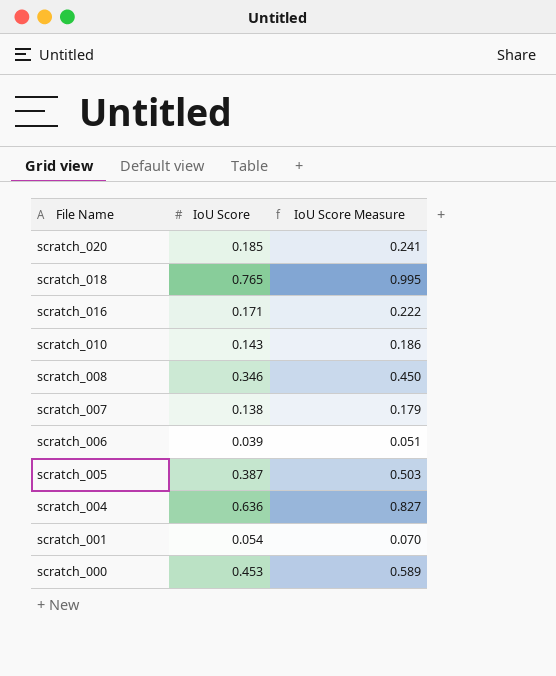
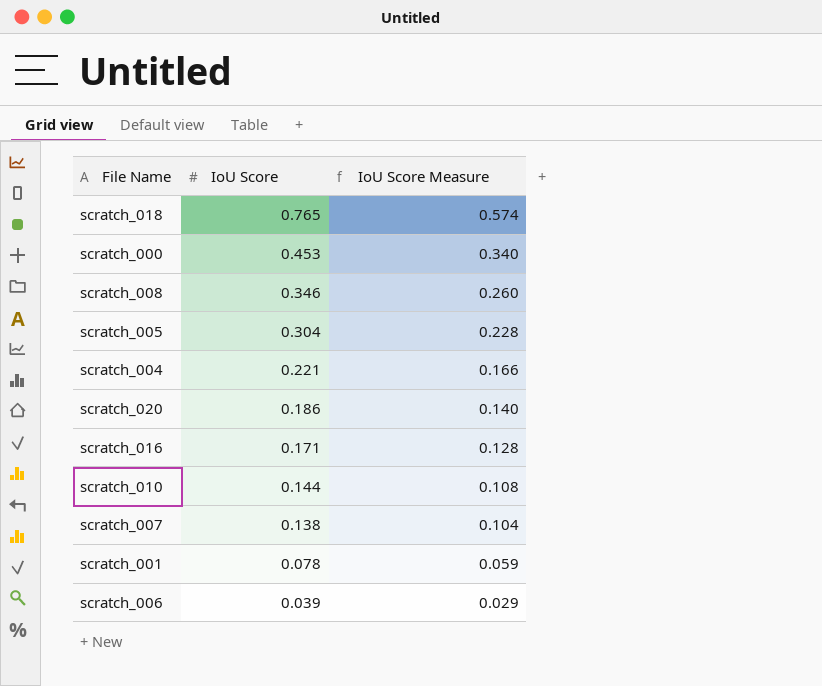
row order: File Name descending -> IoU Score descending
column IoU Score Measure | formula: [IoU Score] * 1.3 -> [IoU Score] * 0.75
scratch_005 | IoU Score: 0.387 -> 0.304
scratch_004 | IoU Score: 0.636 -> 0.221
scratch_020 | IoU Score: 0.185 -> 0.186
scratch_010 | IoU Score: 0.143 -> 0.144
scratch_001 | IoU Score: 0.054 -> 0.078

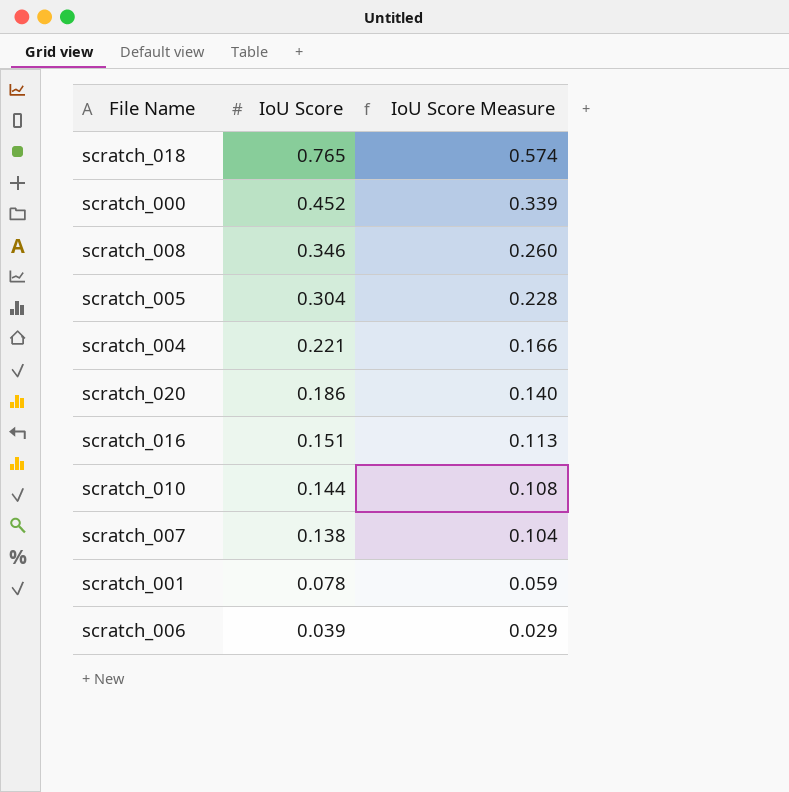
scratch_000 | IoU Score: 0.453 -> 0.452
scratch_000 | IoU Score Measure: 0.340 -> 0.339
scratch_016 | IoU Score: 0.171 -> 0.151
scratch_016 | IoU Score Measure: 0.128 -> 0.113

